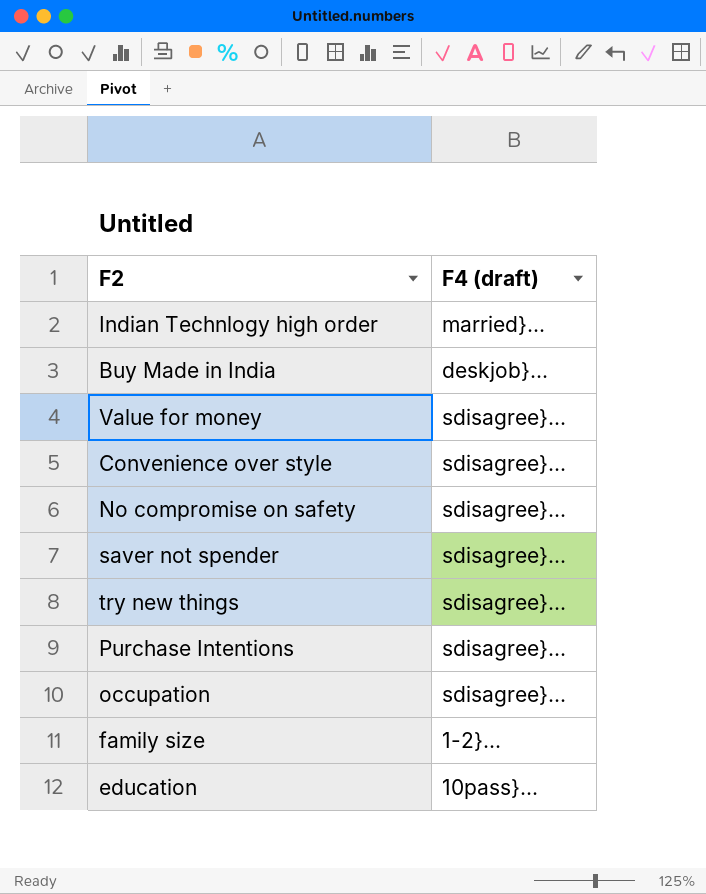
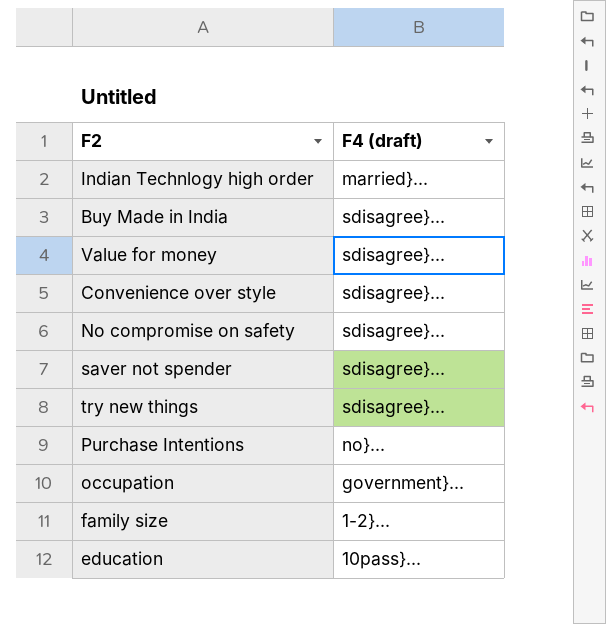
Buy Made in India | F4 (draft): deskjob}... -> sdisagree}...
Purchase Intentions | F4 (draft): sdisagree}... -> no}...
occupation | F4 (draft): sdisagree}... -> government}...

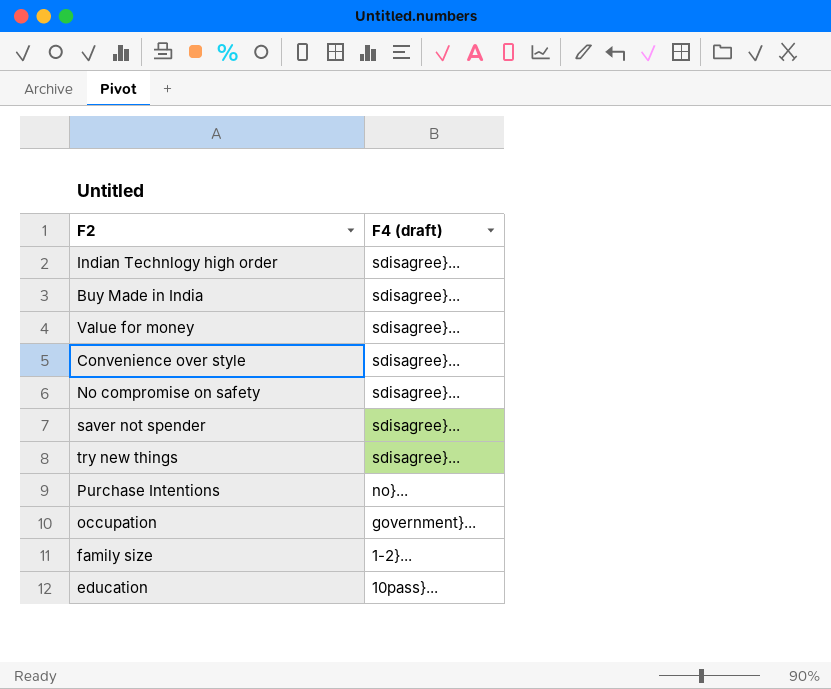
Indian Technlogy high order | F4 (draft): married}... -> sdisagree}...

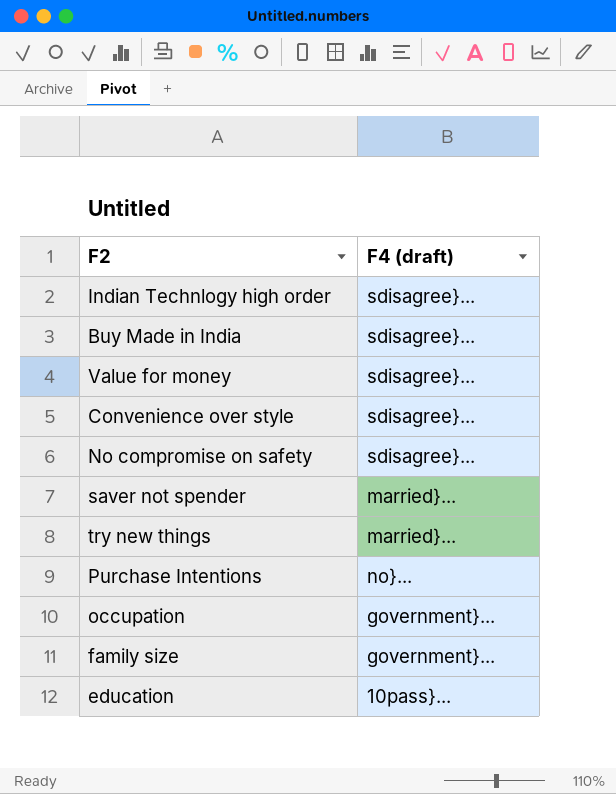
saver not spender | F4 (draft): sdisagree}... -> married}...
try new things | F4 (draft): sdisagree}... -> married}...
family size | F4 (draft): 1-2}... -> government}...

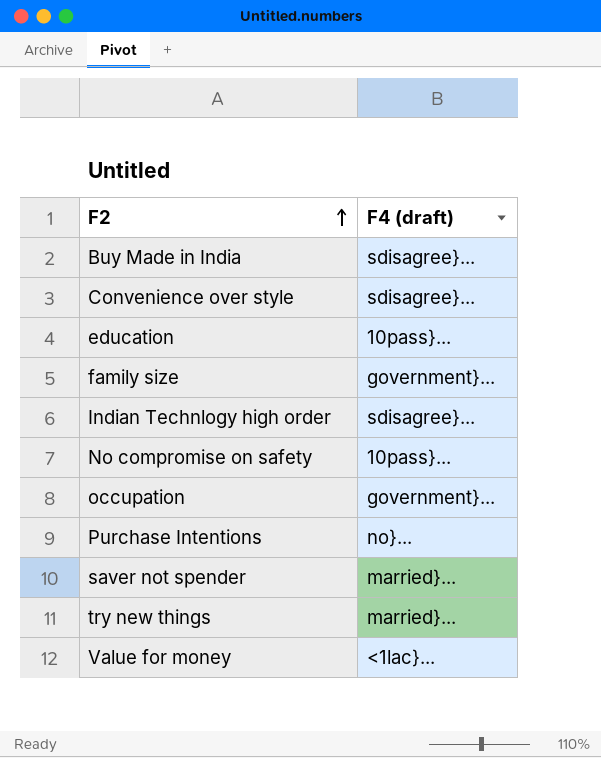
row order: none -> F2 ascending
No compromise on safety | F4 (draft): sdisagree}... -> 10pass}...
Value for money | F4 (draft): sdisagree}... -> <1lac}...

